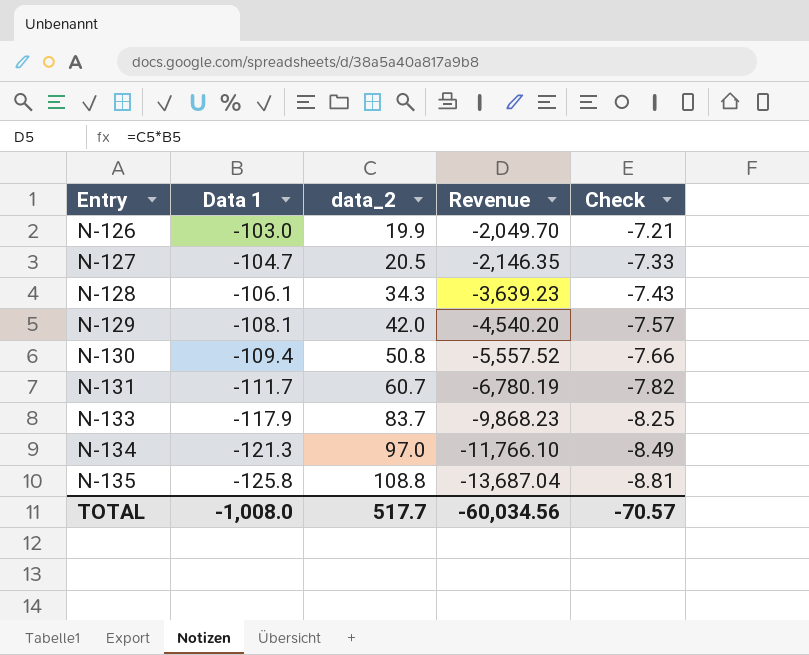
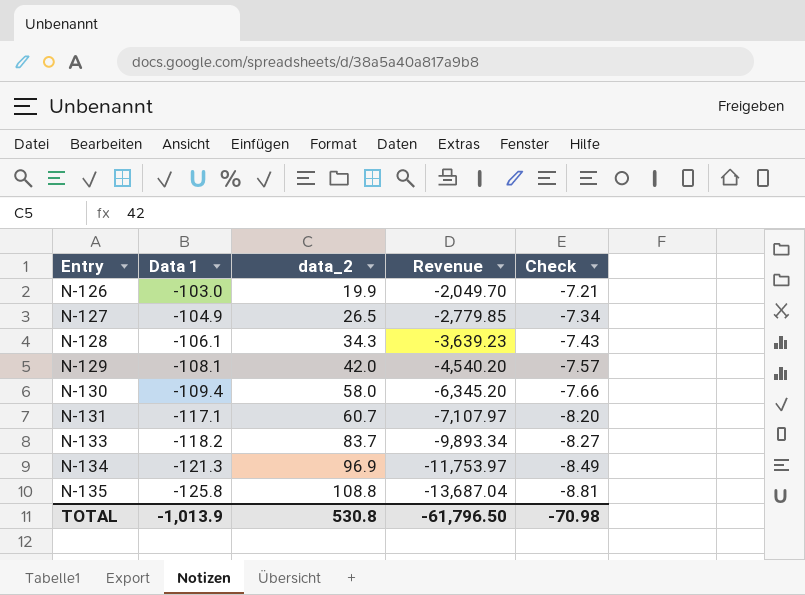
N-127 | Data 1: -104.7 -> -104.9
N-127 | data_2: 20.5 -> 26.5
N-127 | Revenue: -2,146.35 -> -2,779.85
N-127 | Check: -7.33 -> -7.34
N-130 | data_2: 50.8 -> 58.0
N-130 | Revenue: -5,557.52 -> -6,345.20
N-131 | Data 1: -111.7 -> -117.1
N-131 | Revenue: -6,780.19 -> -7,107.97
N-131 | Check: -7.82 -> -8.20
N-133 | Data 1: -117.9 -> -118.2
N-133 | Revenue: -9,868.23 -> -9,893.34
N-133 | Check: -8.25 -> -8.27
N-134 | data_2: 97.0 -> 96.9
N-134 | Revenue: -11,766.10 -> -11,753.97
TOTAL | Data 1: -1,008.0 -> -1,013.9
TOTAL | data_2: 517.7 -> 530.8
TOTAL | Revenue: -60,034.56 -> -61,796.50
TOTAL | Check: -70.57 -> -70.98

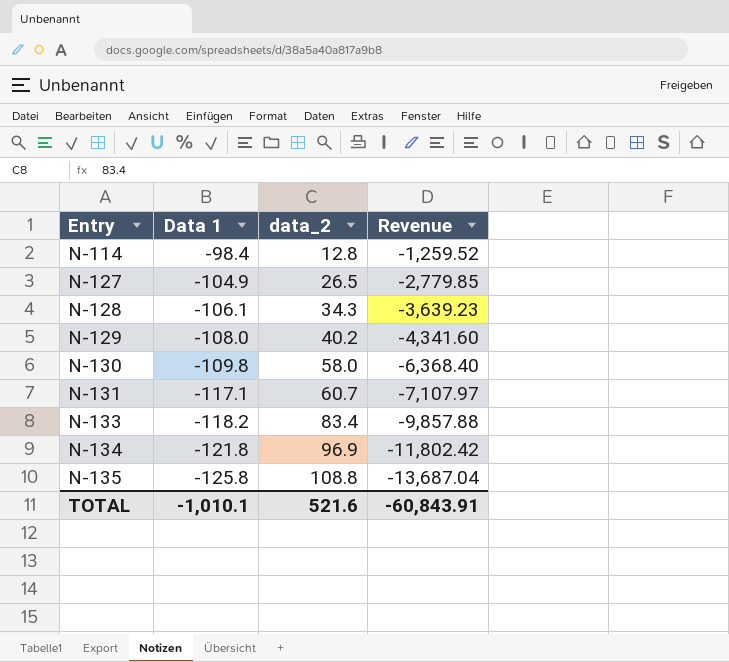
column Check | formula: [Data 1] * 0.07 -> none
row N-126: -103.0 | 19.9 | -2,049.70 | -7.21 -> none
row N-114: none -> -98.4 | 12.8 | -1,259.52
N-129 | Data 1: -108.1 -> -108.0
N-129 | data_2: 42.0 -> 40.2
N-129 | Revenue: -4,540.20 -> -4,341.60
N-130 | Data 1: -109.4 -> -109.8
N-130 | Revenue: -6,345.20 -> -6,368.40
N-133 | data_2: 83.7 -> 83.4
N-133 | Revenue: -9,893.34 -> -9,857.88
N-134 | Data 1: -121.3 -> -121.8
N-134 | Revenue: -11,753.97 -> -11,802.42
TOTAL | Data 1: -1,013.9 -> -1,010.1
TOTAL | data_2: 530.8 -> 521.6
TOTAL | Revenue: -61,796.50 -> -60,843.91

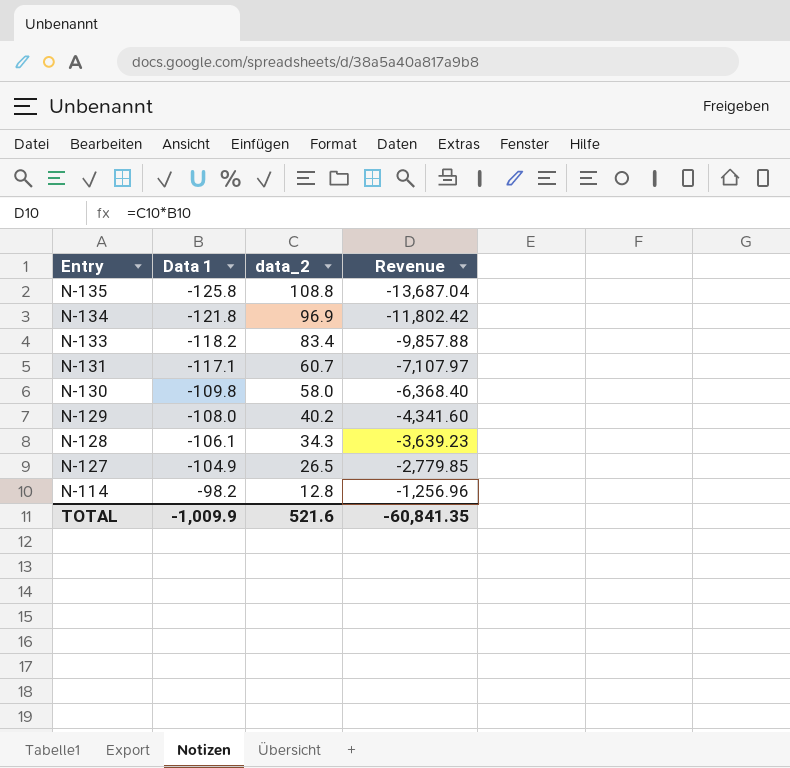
row order: Entry ascending -> Entry descending
N-114 | Data 1: -98.4 -> -98.2
N-114 | Revenue: -1,259.52 -> -1,256.96
TOTAL | Data 1: -1,010.1 -> -1,009.9
TOTAL | Revenue: -60,843.91 -> -60,841.35

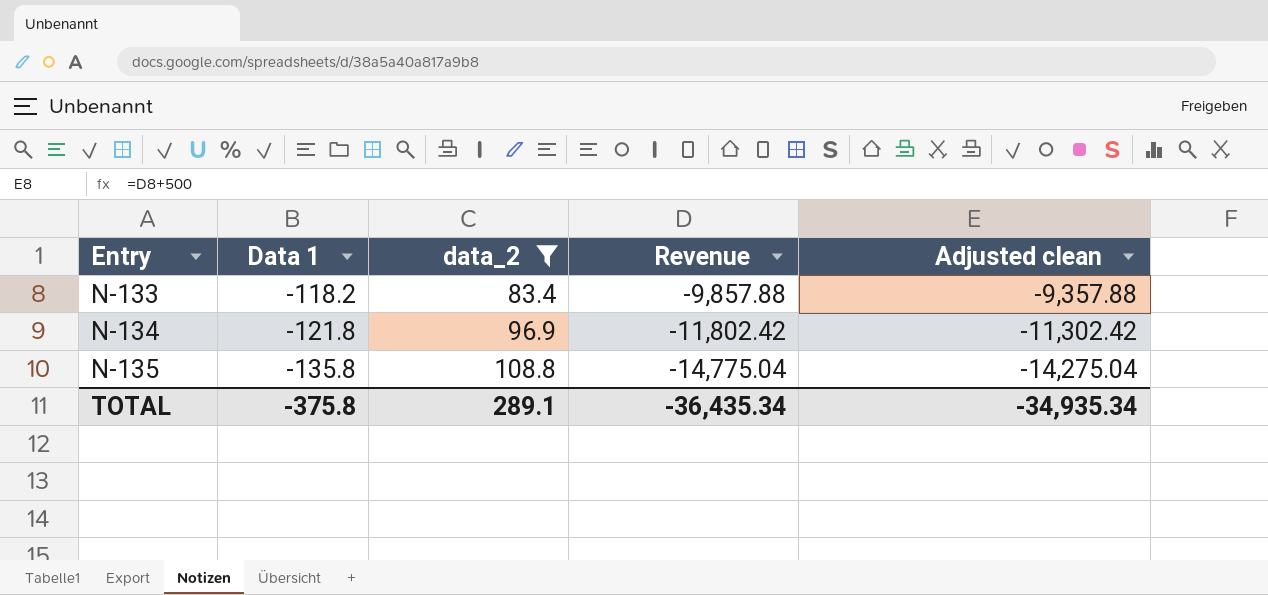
filter: none -> data_2 >= 83.4
row order: Entry descending -> Entry ascending
column Adjusted clean | formula: none -> [Revenue] + 500
N-135 | Data 1: -125.8 -> -135.8
N-135 | Revenue: -13,687.04 -> -14,775.04
TOTAL | Data 1: -1,009.9 -> -375.8
TOTAL | data_2: 521.6 -> 289.1
TOTAL | Revenue: -60,841.35 -> -36,435.34

